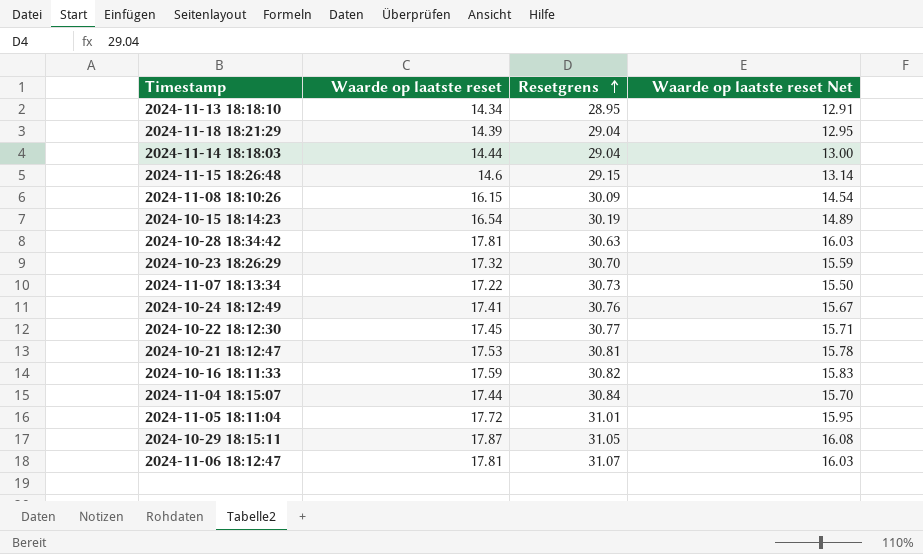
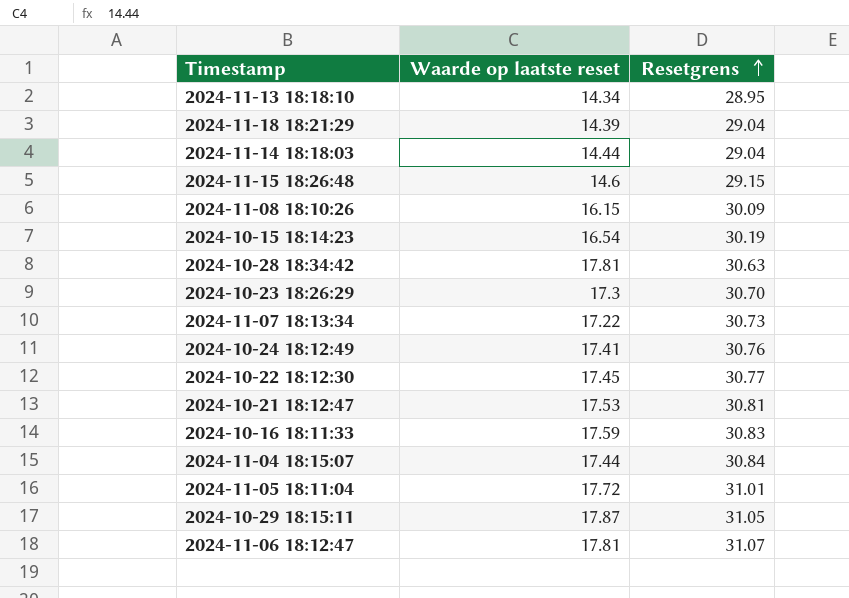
column Waarde op laatste reset Net | formula: [Waarde op laatste reset] * 0.9 -> none
2024-10-23 18:26:29 | Waarde op laatste reset: 17.32 -> 17.3
2024-10-16 18:11:33 | Resetgrens: 30.82 -> 30.83

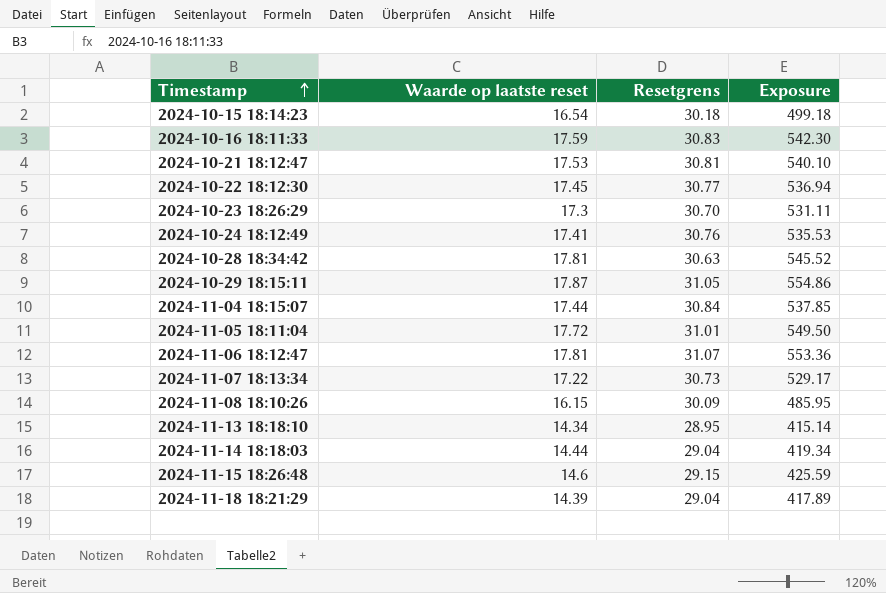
row order: Resetgrens ascending -> Timestamp ascending
column Exposure | formula: none -> [Waarde op laatste reset] * [Resetgrens]
2024-10-15 18:14:23 | Resetgrens: 30.19 -> 30.18

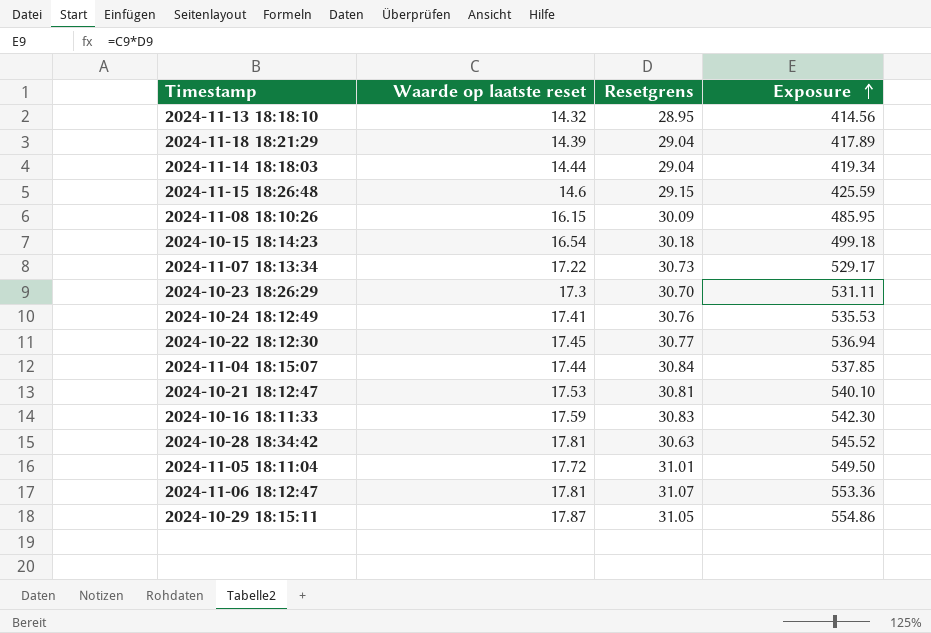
row order: Timestamp ascending -> Exposure ascending
2024-11-13 18:18:10 | Waarde op laatste reset: 14.34 -> 14.32
2024-11-13 18:18:10 | Exposure: 415.14 -> 414.56

